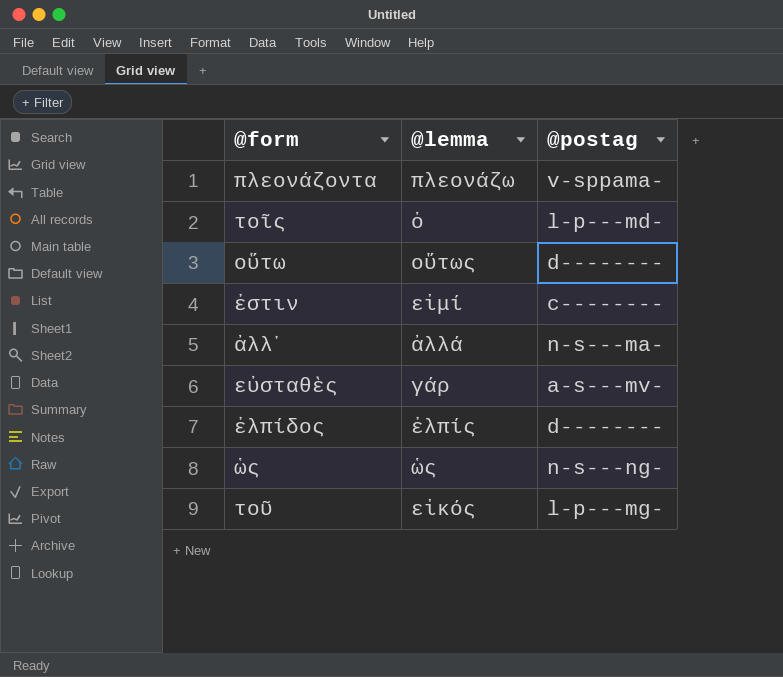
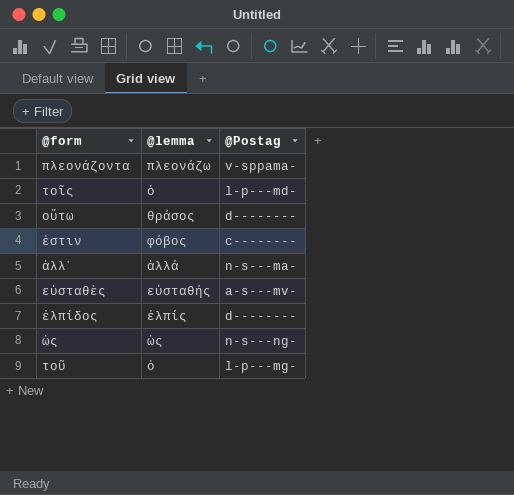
column name: @postag -> @Postag
οὕτω | @lemma: οὕτως -> θράσος
ἐστιν | @lemma: εἰμί -> φόβος
εὐσταθὲς | @lemma: γάρ -> εὐσταθής
τοῦ | @lemma: εἰκός -> ὁ

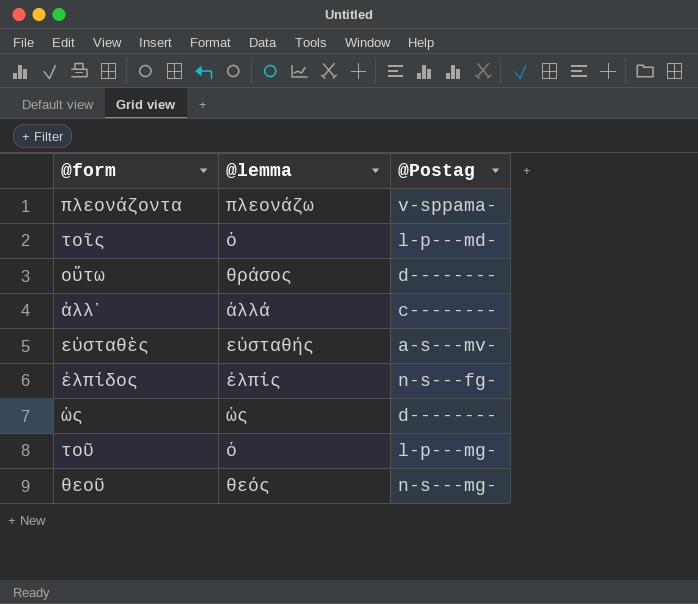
row ἐστιν: φόβος | c-------- -> none
ἀλλ᾽ | @Postag: n-s---ma- -> c--------
ἐλπίδος | @Postag: d-------- -> n-s---fg-
ὡς | @Postag: n-s---ng- -> d--------
row θεοῦ: none -> θεός | n-s---mg-

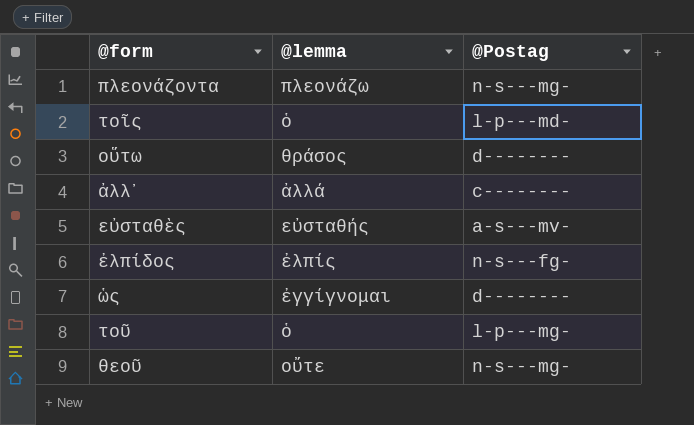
πλεονάζοντα | @Postag: v-sppama- -> n-s---mg-
ὡς | @lemma: ὡς -> ἐγγίγνομαι
θεοῦ | @lemma: θεός -> οὔτε

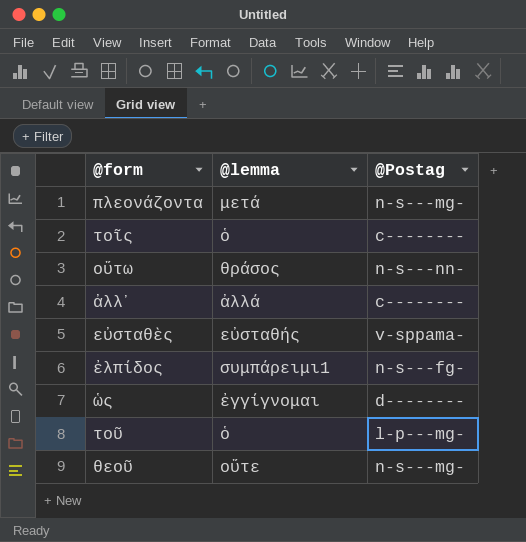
πλεονάζοντα | @lemma: πλεονάζω -> μετά
τοῖς | @Postag: l-p---md- -> c--------
οὕτω | @Postag: d-------- -> n-s---nn-
εὐσταθὲς | @Postag: a-s---mv- -> v-sppama-
ἐλπίδος | @lemma: ἐλπίς -> συμπάρειμι1

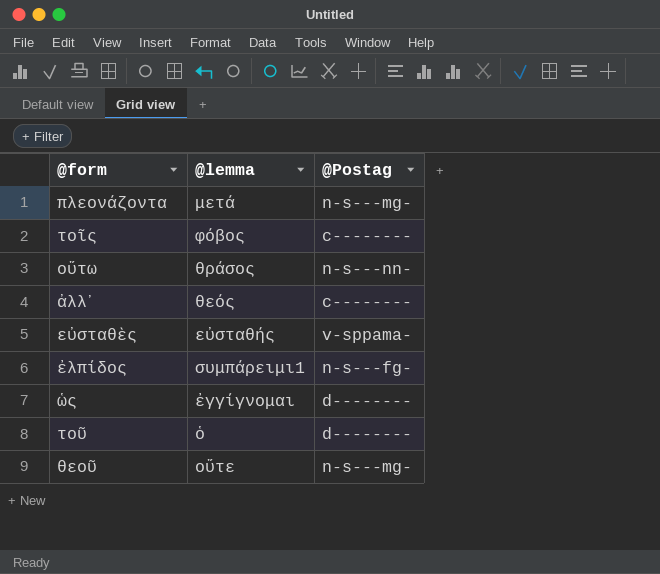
τοῖς | @lemma: ὁ -> φόβος
ἀλλ᾽ | @lemma: ἀλλά -> θεός
τοῦ | @Postag: l-p---mg- -> d--------

